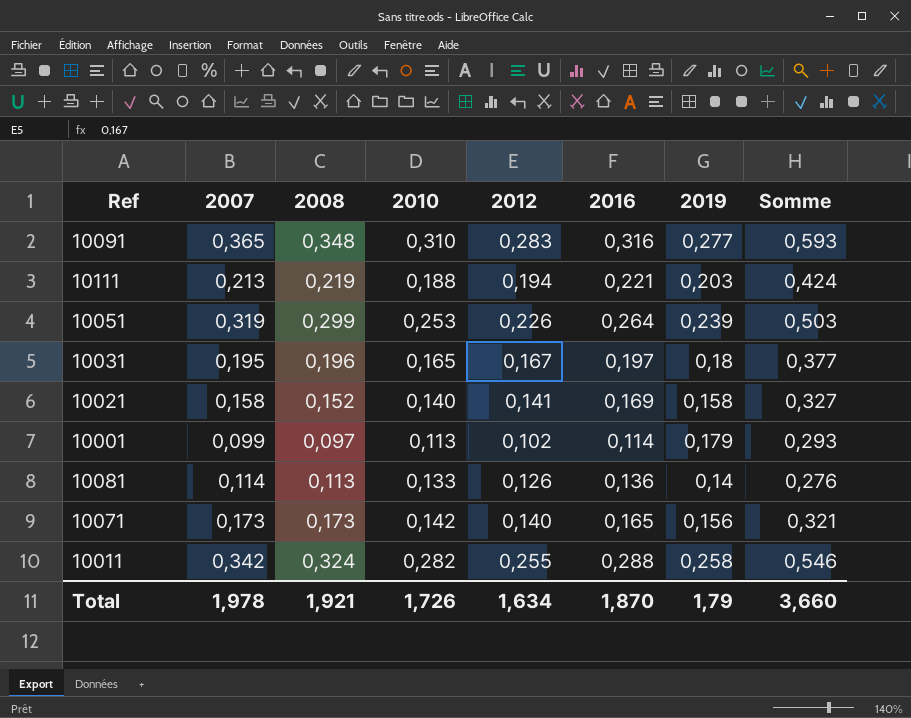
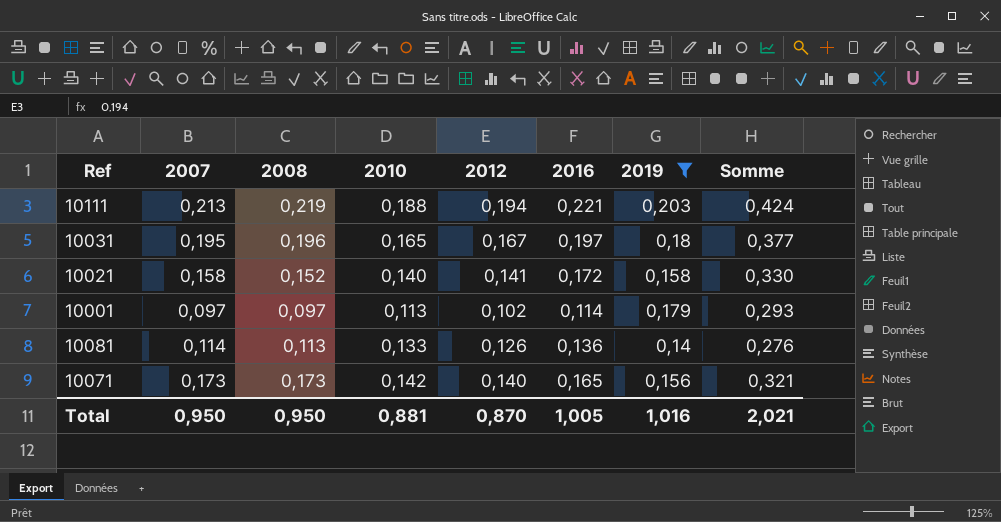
filter: none -> 2019 <= 0,203
10021 | 2016: 0,169 -> 0,172
10021 | Somme: 0,327 -> 0,330
10001 | 2007: 0,099 -> 0,097
Total | 2007: 1,978 -> 0,950
Total | 2008: 1,921 -> 0,950
Total | 2010: 1,726 -> 0,881
Total | 2012: 1,634 -> 0,870
Total | 2016: 1,870 -> 1,005
Total | 2019: 1,79 -> 1,016
Total | Somme: 3,660 -> 2,021

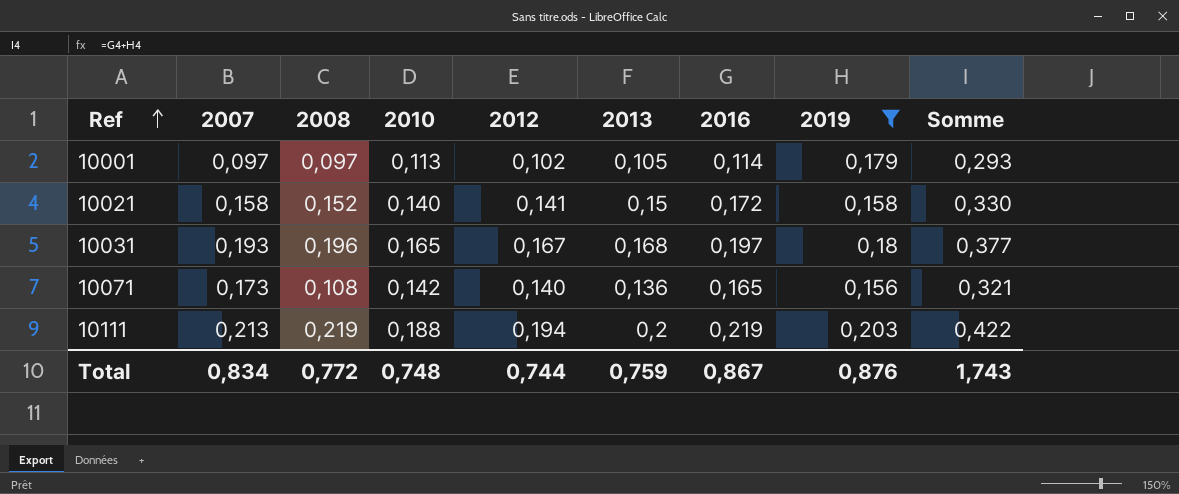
row order: none -> Ref ascending
column 2013 | position: none -> 6
row 10081: 0,114 | 0,113 | 0,133 | 0,126 | 0,136 | 0,14 | 0,276 -> none
10031 | 2007: 0,195 -> 0,193
10071 | 2008: 0,173 -> 0,108
10111 | 2016: 0,221 -> 0,219
10111 | Somme: 0,424 -> 0,422
Total | 2007: 0,950 -> 0,834
Total | 2008: 0,950 -> 0,772
Total | 2010: 0,881 -> 0,748
Total | 2012: 0,870 -> 0,744
Total | 2016: 1,005 -> 0,867
Total | 2019: 1,016 -> 0,876
Total | Somme: 2,021 -> 1,743

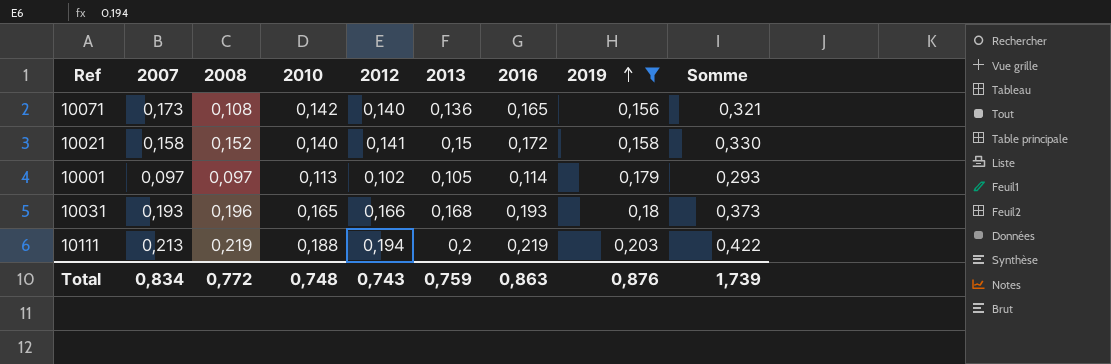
row order: Ref ascending -> 2019 ascending
10031 | 2012: 0,167 -> 0,166
10031 | 2016: 0,197 -> 0,193
10031 | Somme: 0,377 -> 0,373
Total | 2012: 0,744 -> 0,743
Total | 2016: 0,867 -> 0,863
Total | Somme: 1,743 -> 1,739

